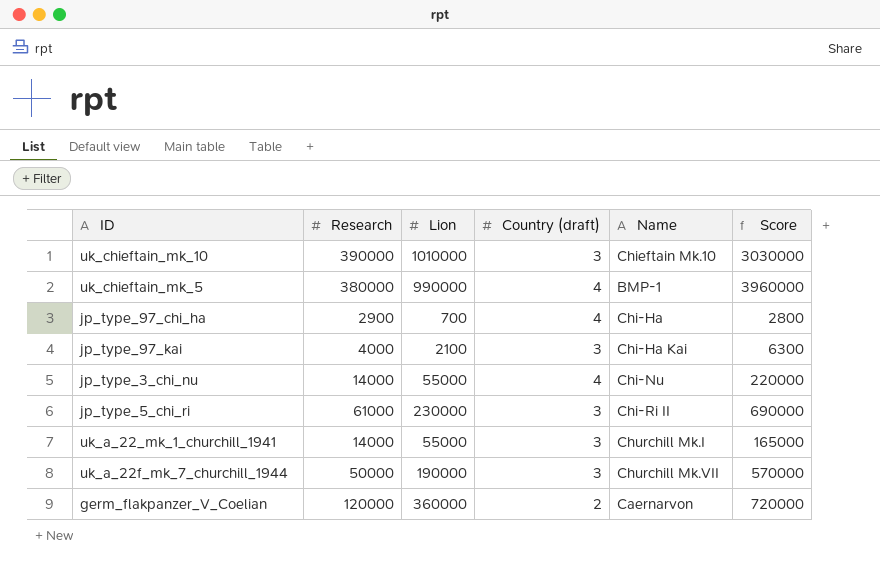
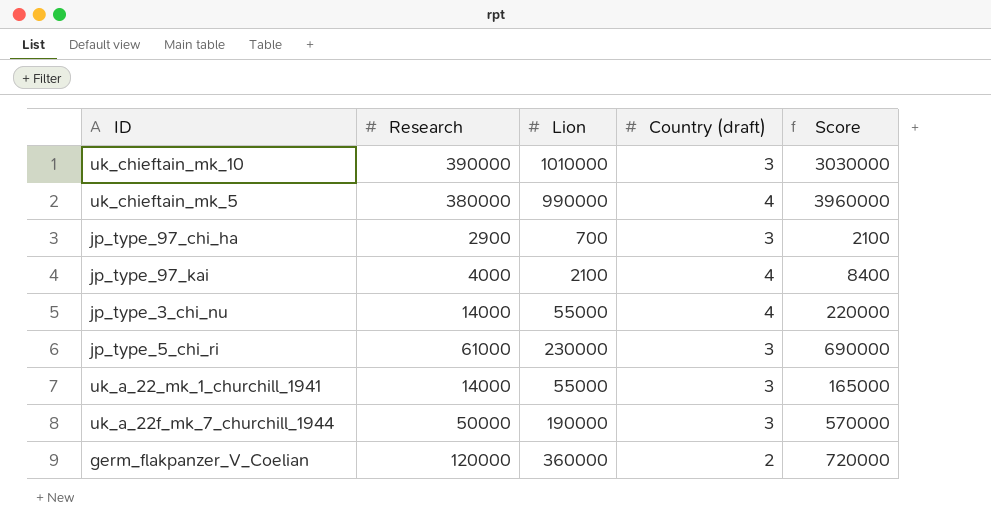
column Name | position: 5 -> none
jp_type_97_chi_ha | Country (draft): 4 -> 3
jp_type_97_chi_ha | Score: 2800 -> 2100
jp_type_97_kai | Country (draft): 3 -> 4
jp_type_97_kai | Score: 6300 -> 8400

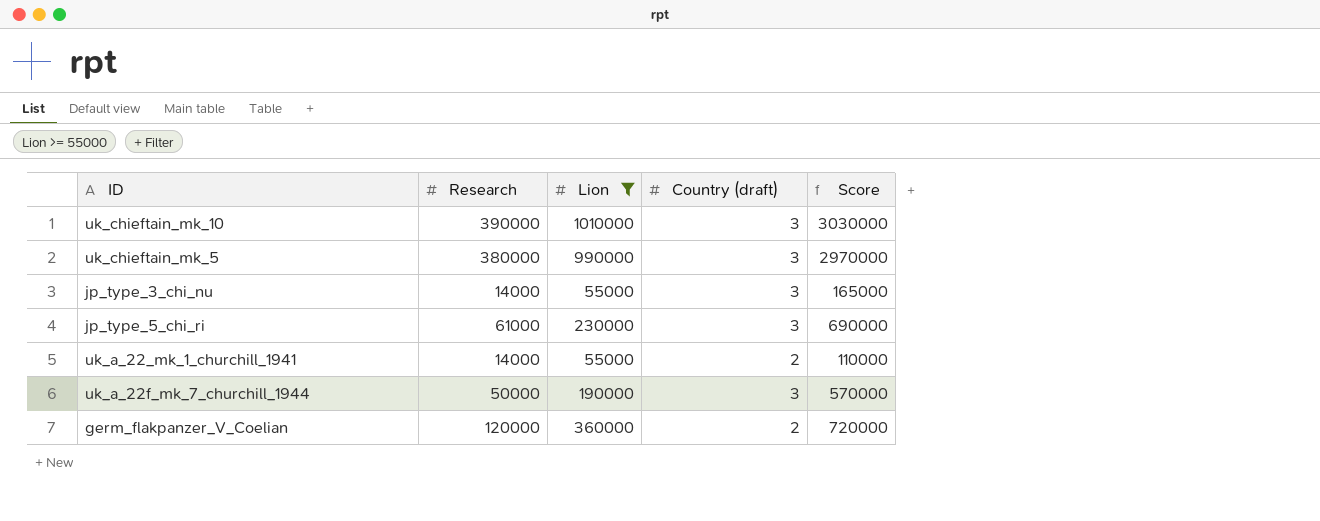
filter: none -> Lion >= 55000
uk_chieftain_mk_5 | Country (draft): 4 -> 3
uk_chieftain_mk_5 | Score: 3960000 -> 2970000
jp_type_3_chi_nu | Country (draft): 4 -> 3
jp_type_3_chi_nu | Score: 220000 -> 165000
uk_a_22_mk_1_churchill_1941 | Country (draft): 3 -> 2
uk_a_22_mk_1_churchill_1941 | Score: 165000 -> 110000

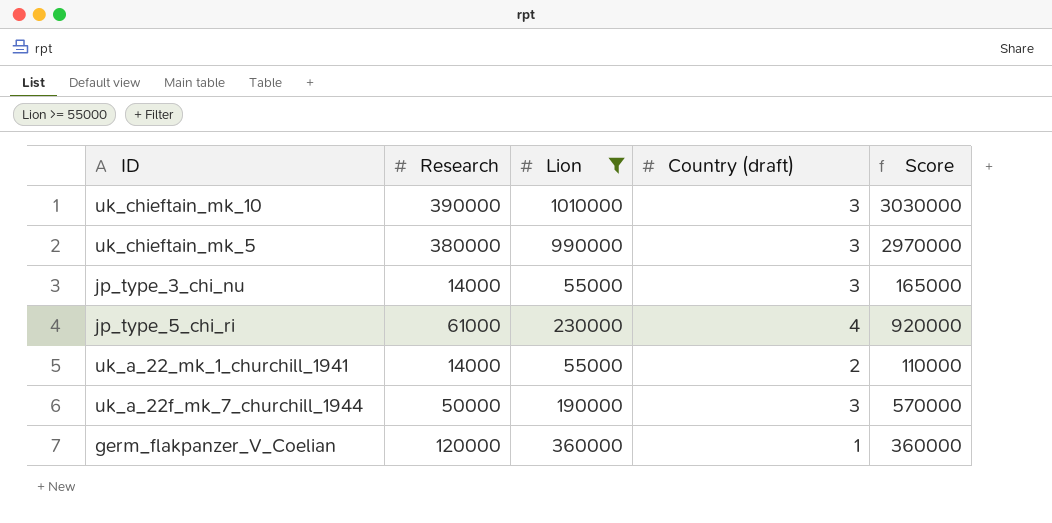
jp_type_5_chi_ri | Country (draft): 3 -> 4
jp_type_5_chi_ri | Score: 690000 -> 920000
germ_flakpanzer_V_Coelian | Country (draft): 2 -> 1
germ_flakpanzer_V_Coelian | Score: 720000 -> 360000

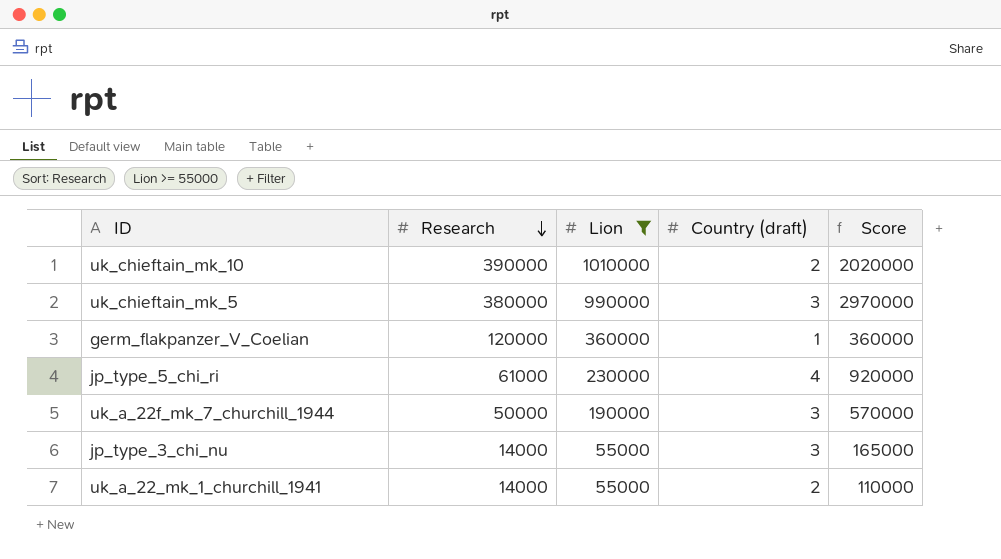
row order: none -> Research descending
uk_chieftain_mk_10 | Country (draft): 3 -> 2
uk_chieftain_mk_10 | Score: 3030000 -> 2020000

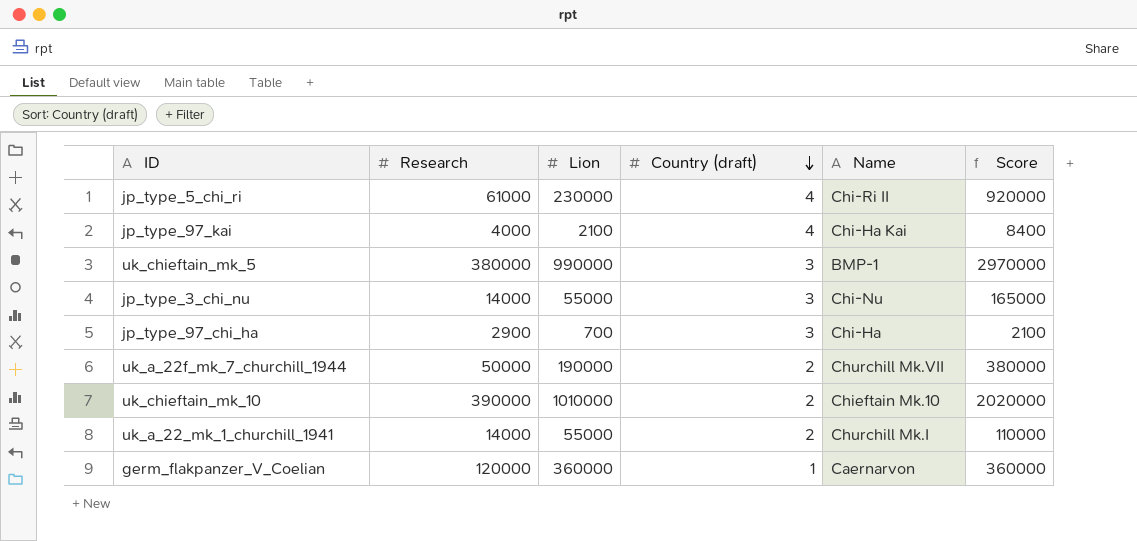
filter: Lion >= 55000 -> none
row order: Research descending -> Country (draft) descending
column Name | position: none -> 5
uk_a_22f_mk_7_churchill_1944 | Country (draft): 3 -> 2
uk_a_22f_mk_7_churchill_1944 | Score: 570000 -> 380000

